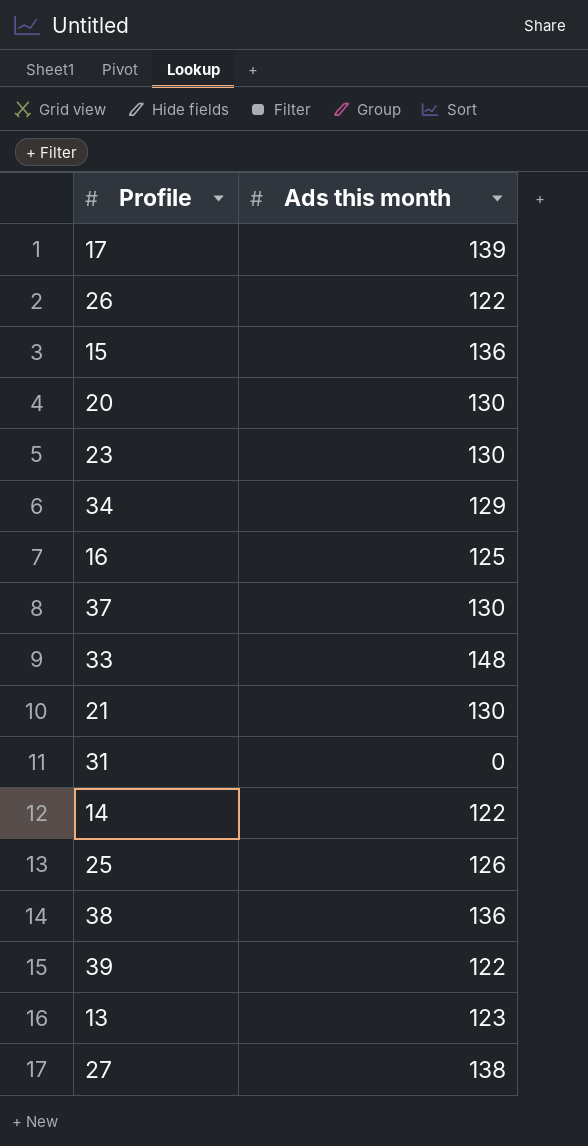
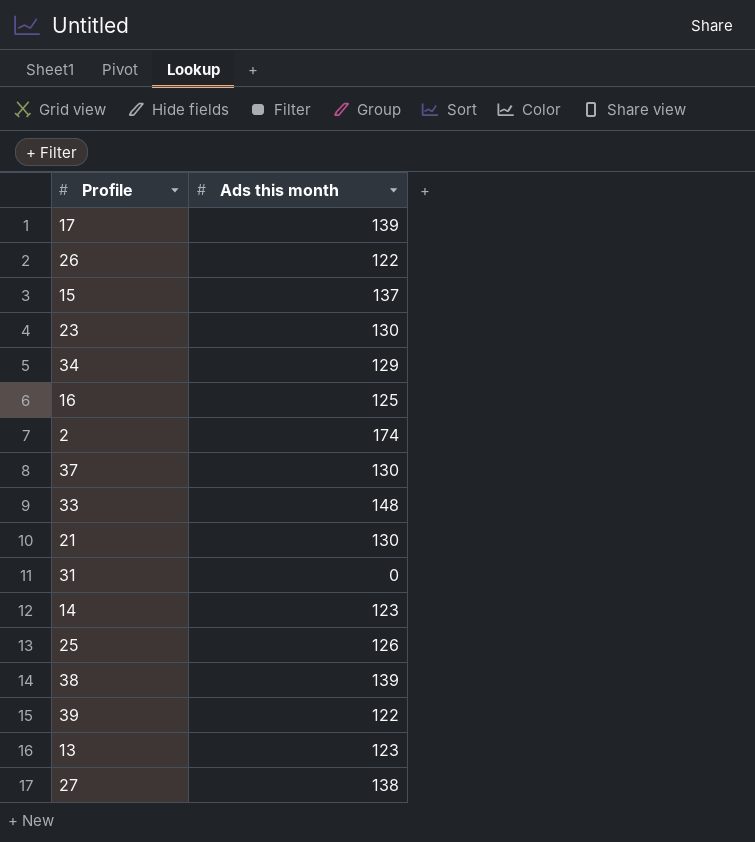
row 20: 130 -> none
15 | Ads this month: 136 -> 137
row 2: none -> 174
14 | Ads this month: 122 -> 123
38 | Ads this month: 136 -> 139

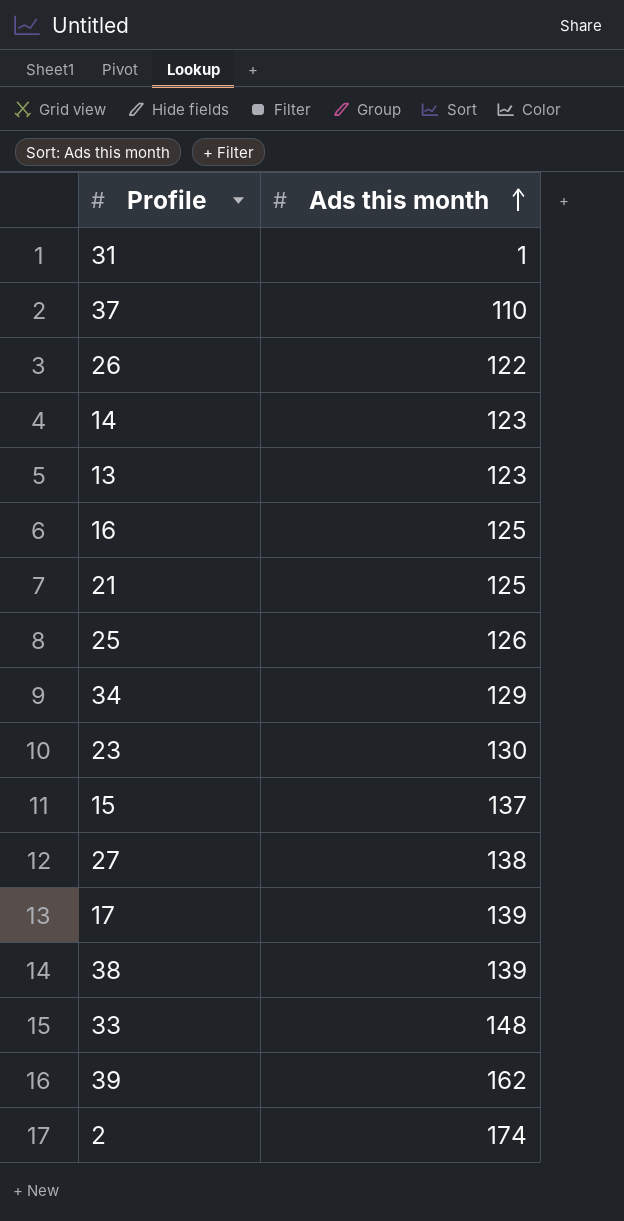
row order: none -> Ads this month ascending
31 | Ads this month: 0 -> 1
37 | Ads this month: 130 -> 110
21 | Ads this month: 130 -> 125
39 | Ads this month: 122 -> 162

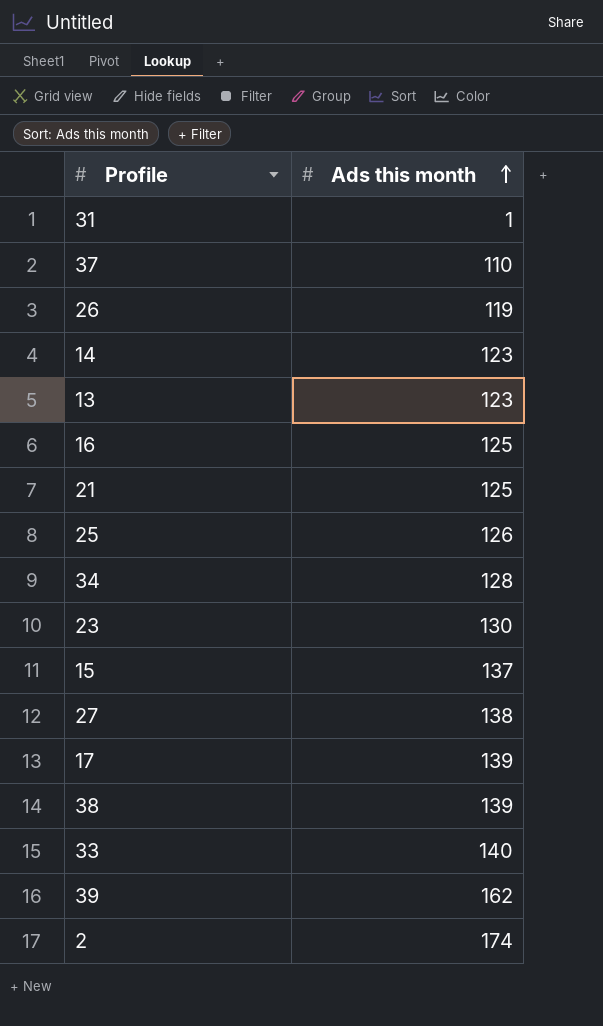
26 | Ads this month: 122 -> 119
34 | Ads this month: 129 -> 128
33 | Ads this month: 148 -> 140

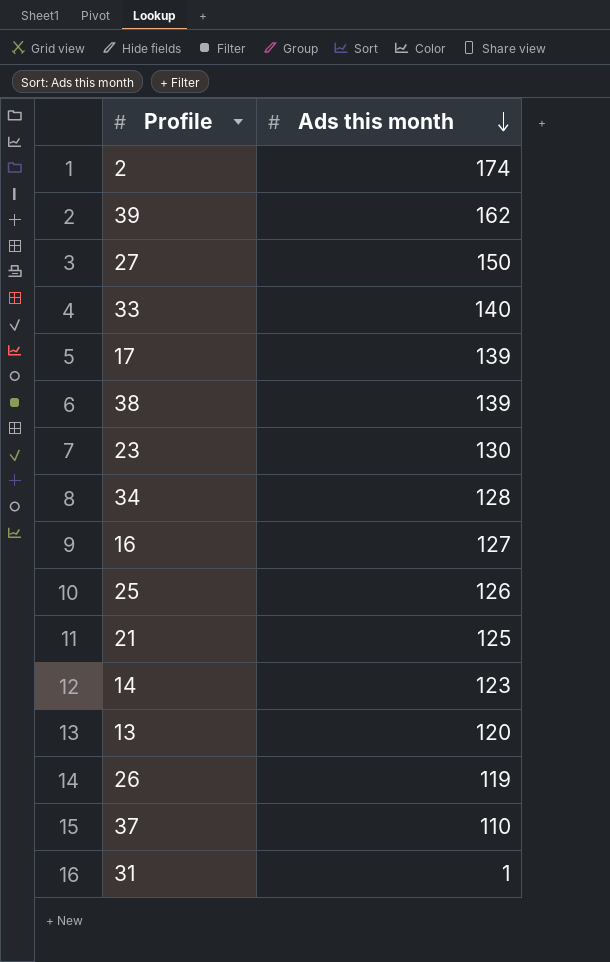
row order: Ads this month ascending -> Ads this month descending
row 15: 137 -> none
27 | Ads this month: 138 -> 150
16 | Ads this month: 125 -> 127
13 | Ads this month: 123 -> 120

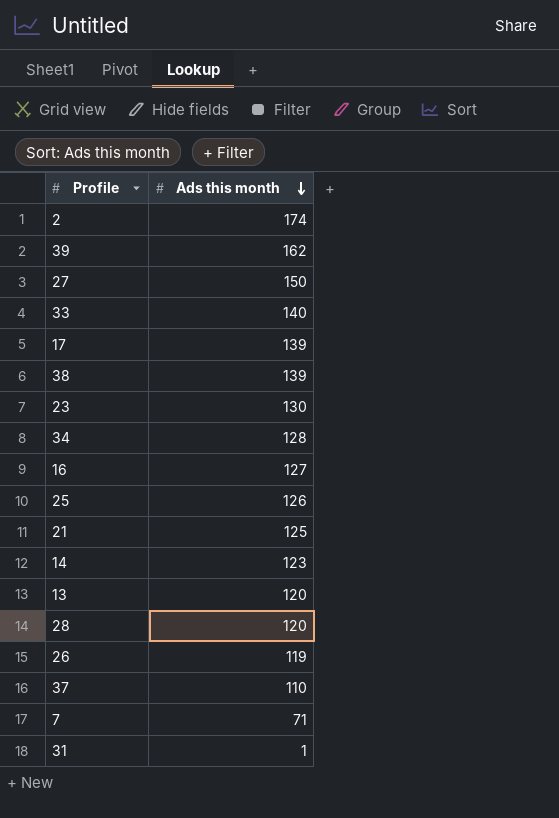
row 28: none -> 120
row 7: none -> 71

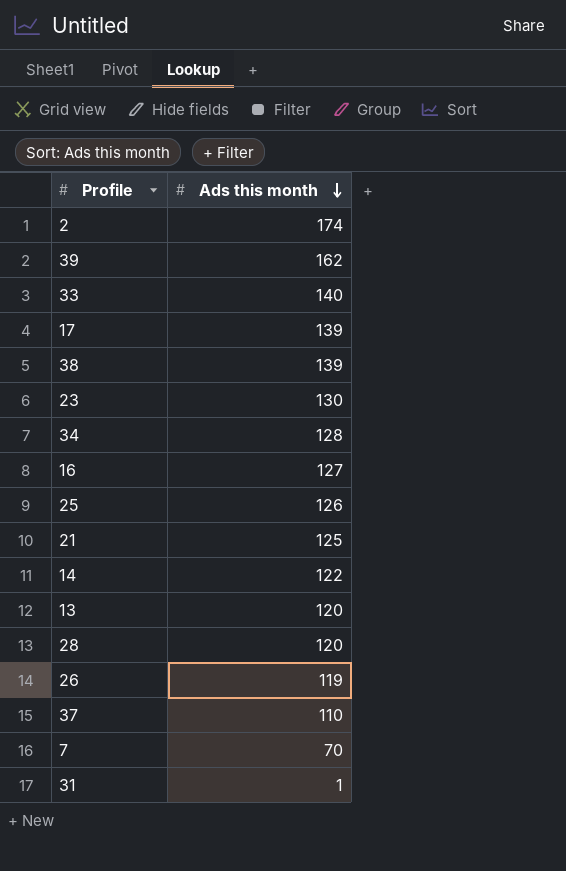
row 27: 150 -> none
14 | Ads this month: 123 -> 122
7 | Ads this month: 71 -> 70

